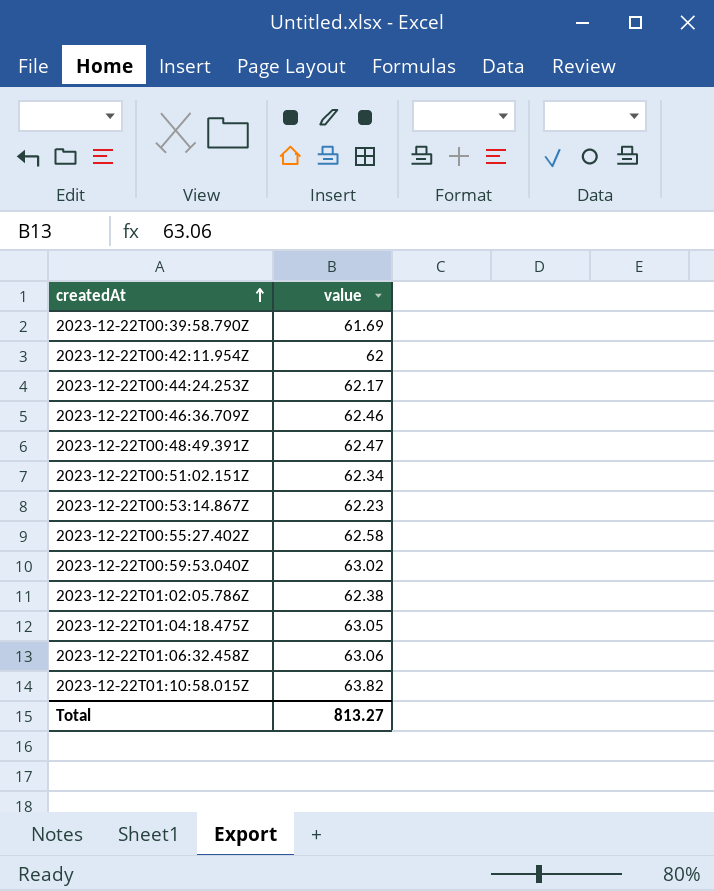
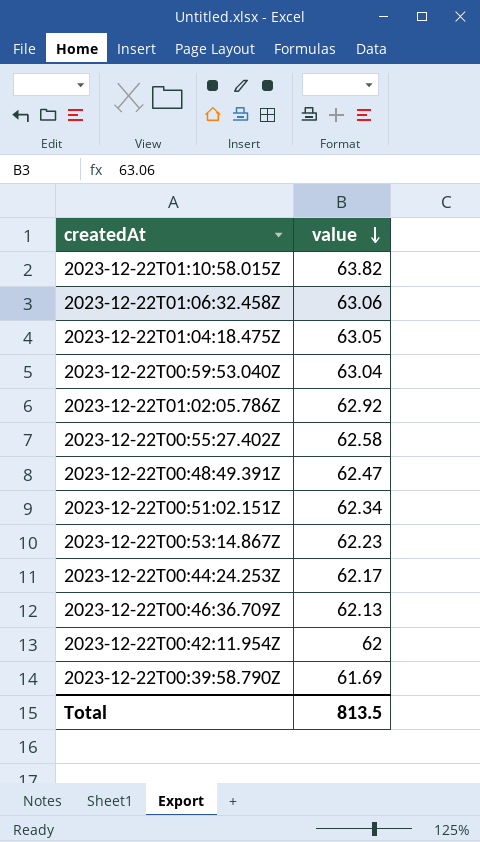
row order: createdAt ascending -> value descending
2023-12-22T00:59:53.040Z | value: 63.02 -> 63.04
2023-12-22T01:02:05.786Z | value: 62.38 -> 62.92
2023-12-22T00:46:36.709Z | value: 62.46 -> 62.13
Total | value: 813.27 -> 813.5

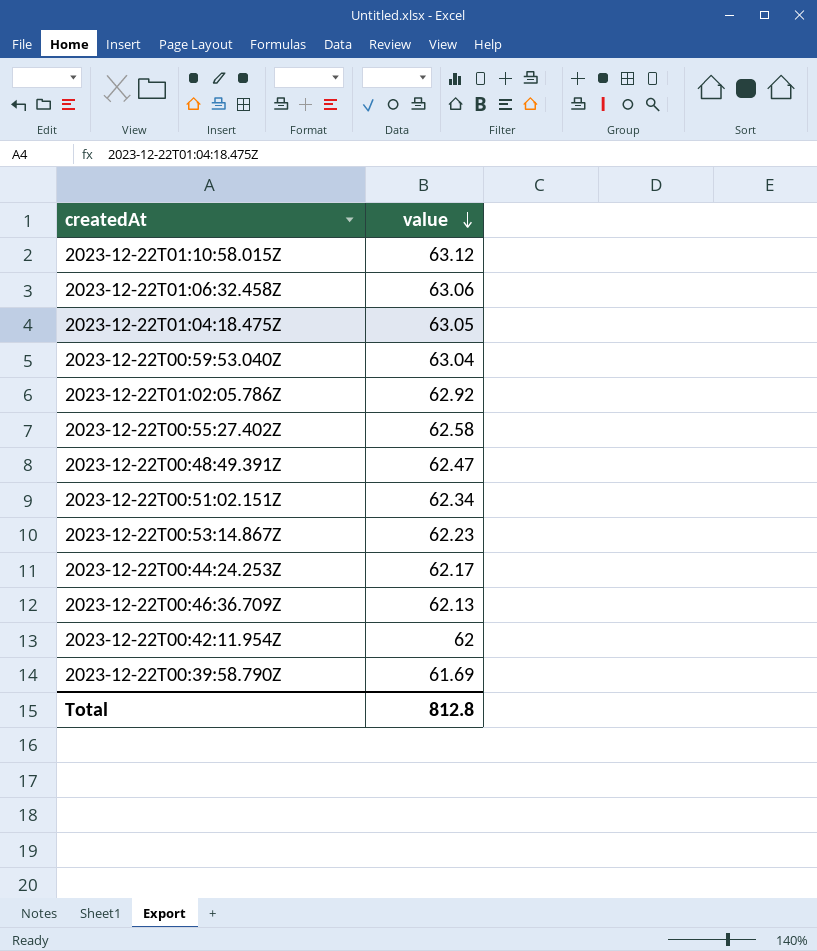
2023-12-22T01:10:58.015Z | value: 63.82 -> 63.12
Total | value: 813.5 -> 812.8

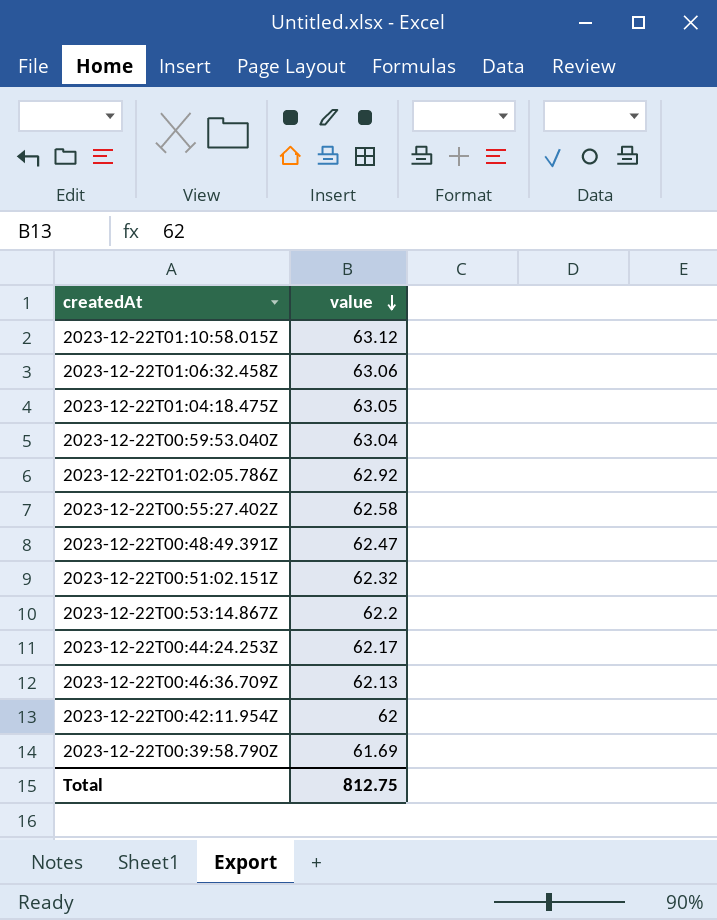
2023-12-22T00:51:02.151Z | value: 62.34 -> 62.32
2023-12-22T00:53:14.867Z | value: 62.23 -> 62.2
Total | value: 812.8 -> 812.75

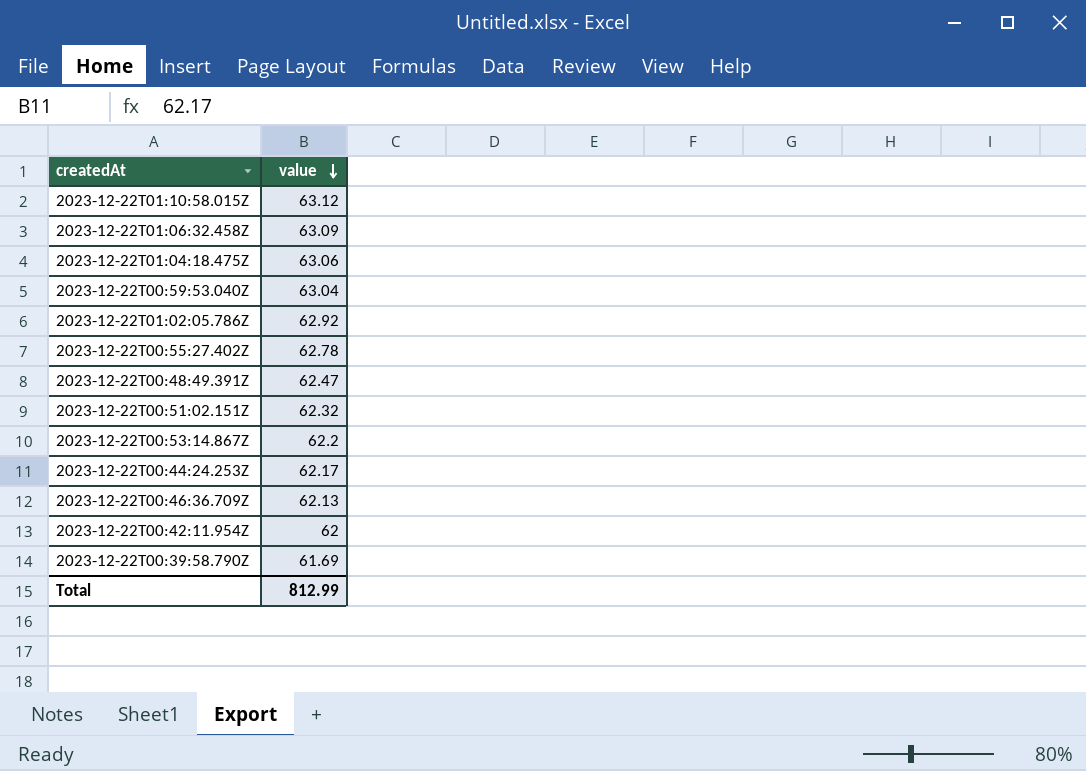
2023-12-22T01:06:32.458Z | value: 63.06 -> 63.09
2023-12-22T01:04:18.475Z | value: 63.05 -> 63.06
2023-12-22T00:55:27.402Z | value: 62.58 -> 62.78
Total | value: 812.75 -> 812.99

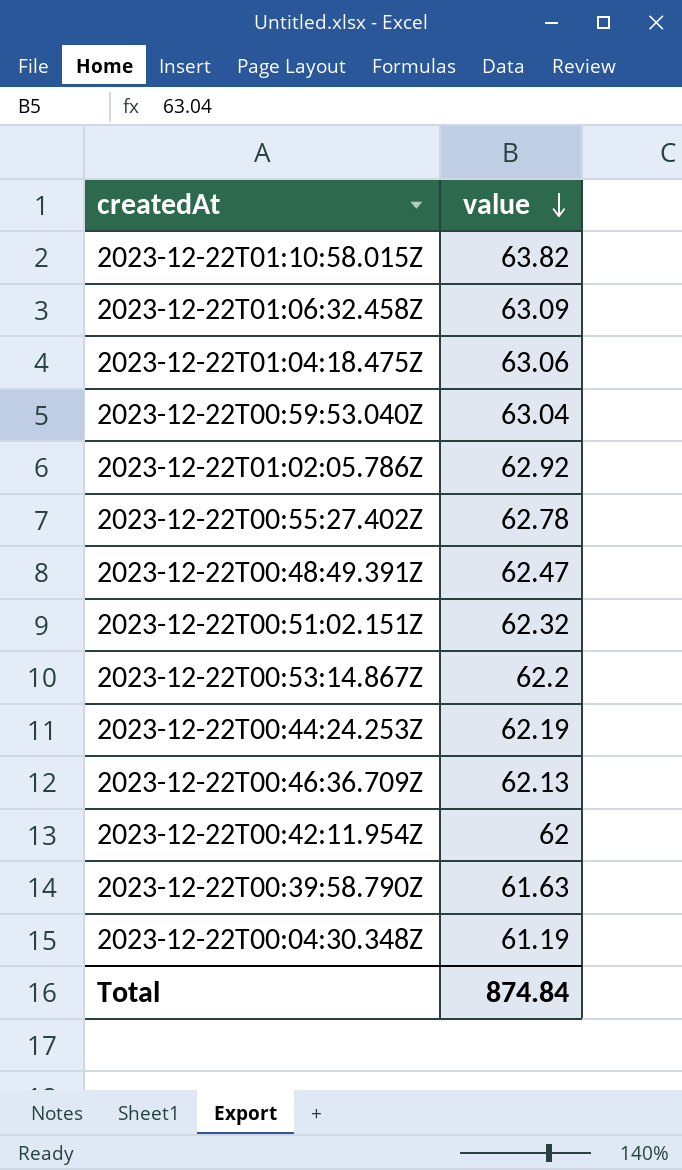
2023-12-22T01:10:58.015Z | value: 63.12 -> 63.82
2023-12-22T00:44:24.253Z | value: 62.17 -> 62.19
2023-12-22T00:39:58.790Z | value: 61.69 -> 61.63
row 2023-12-22T00:04:30.348Z: none -> 61.19
Total | value: 812.99 -> 874.84

